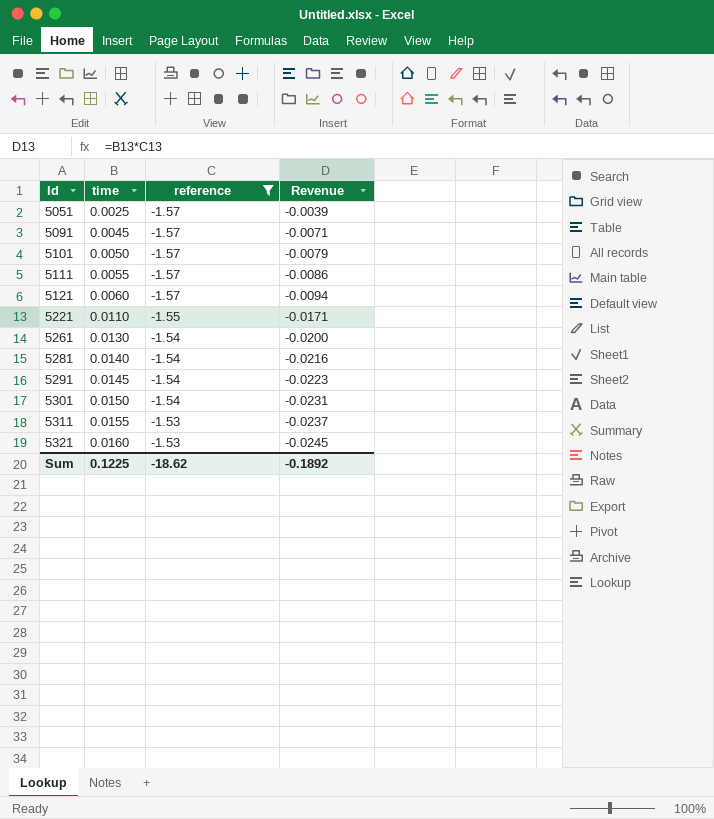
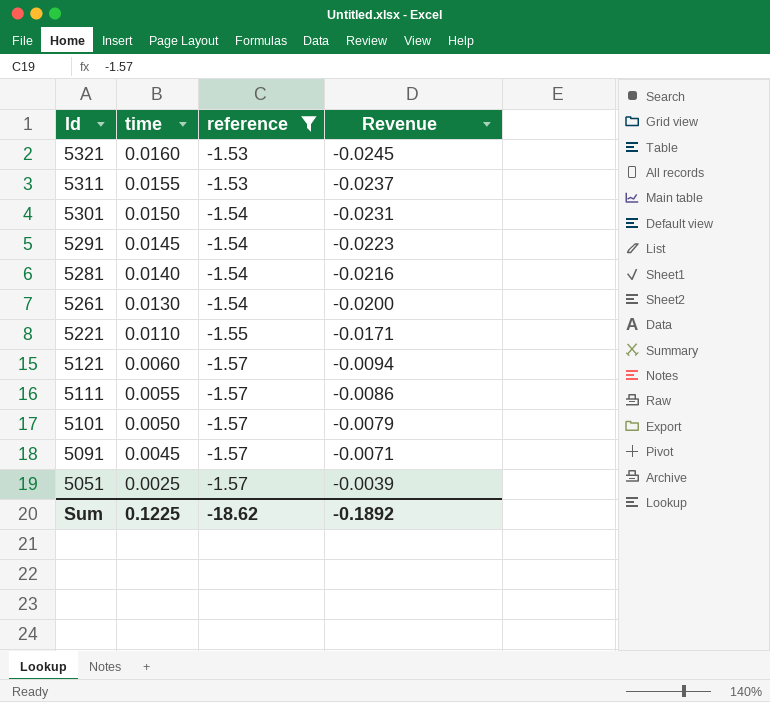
row order: Id ascending -> Id descending

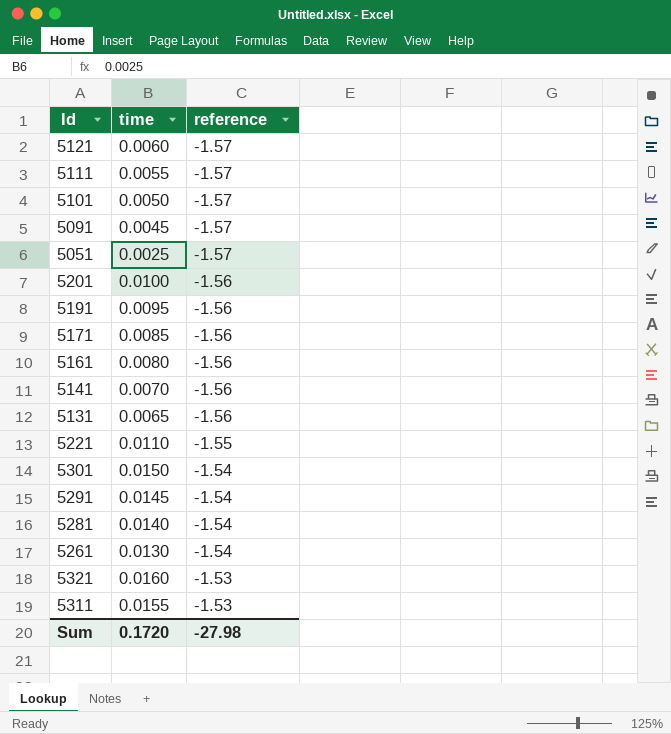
filter: reference != -1.56 -> none
row order: Id descending -> reference ascending
column Revenue | formula: [time] * [reference] -> none
Sum | time: 0.1225 -> 0.1720
Sum | reference: -18.62 -> -27.98

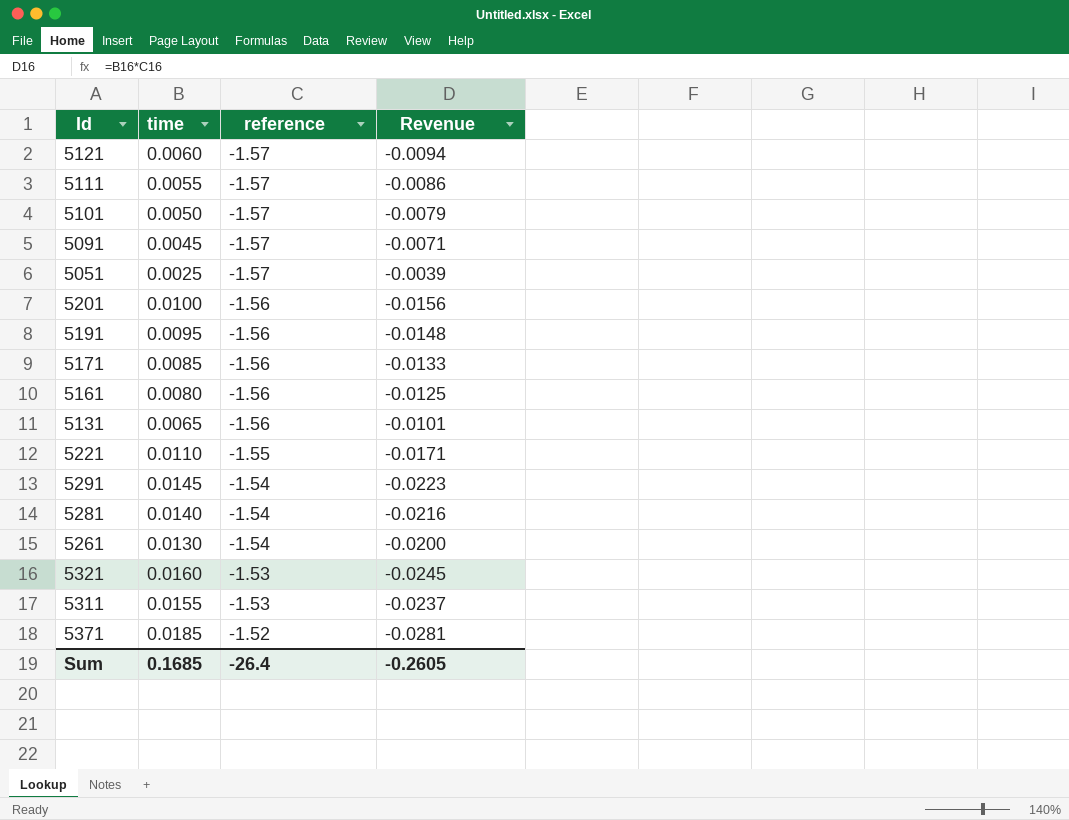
column Revenue | formula: none -> [time] * [reference]
row 5141: 0.0070 | -1.56 -> none
row 5301: 0.0150 | -1.54 -> none
row 5371: none -> 0.0185 | -1.52 | -0.0281
Sum | time: 0.1720 -> 0.1685
Sum | reference: -27.98 -> -26.4

